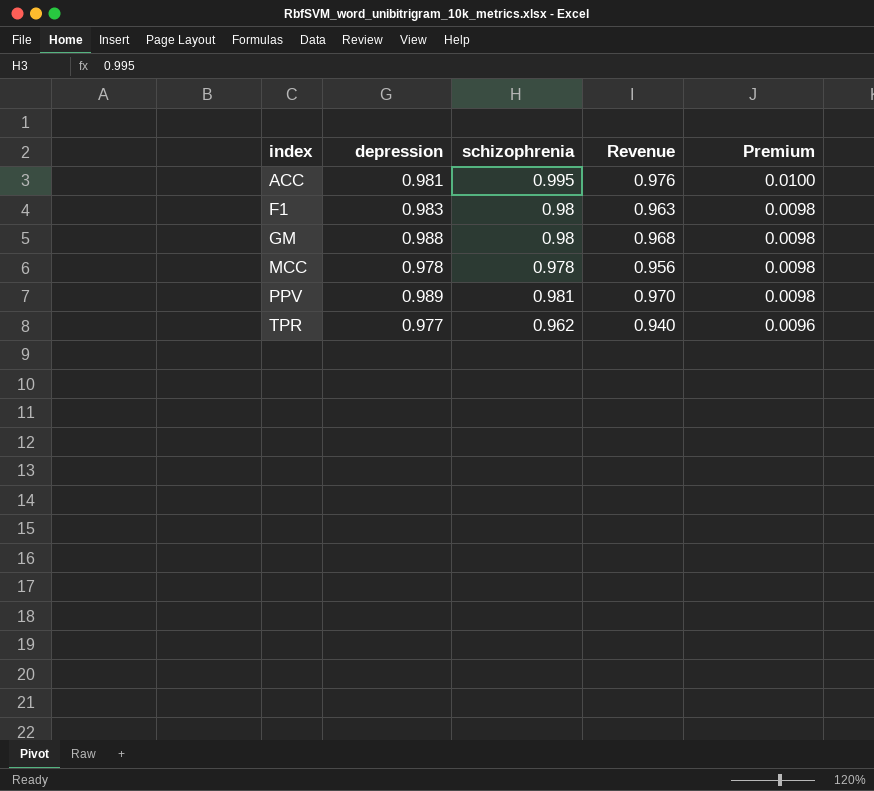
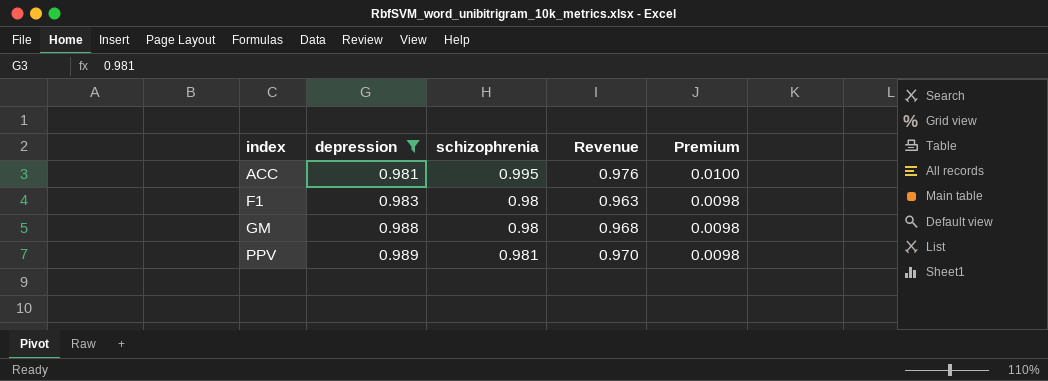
filter: none -> depression >= 0.981

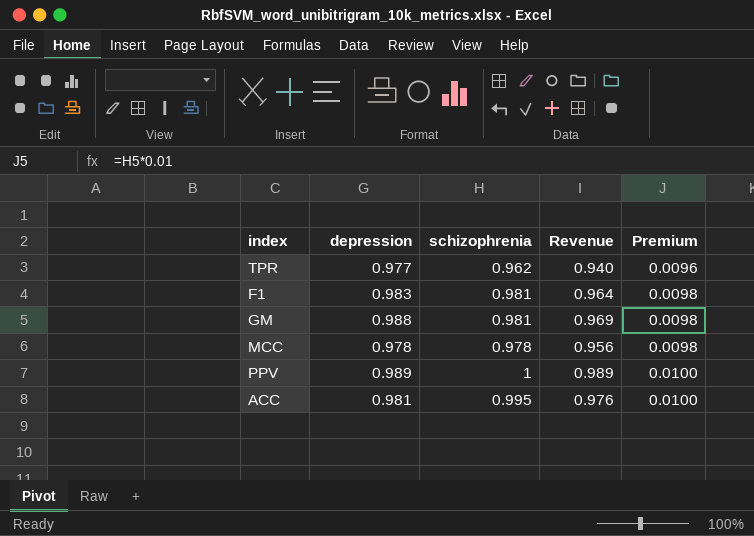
filter: depression >= 0.981 -> none
row order: index ascending -> Premium ascending
F1 | schizophrenia: 0.98 -> 0.981
F1 | Revenue: 0.963 -> 0.964
GM | schizophrenia: 0.98 -> 0.981
GM | Revenue: 0.968 -> 0.969
PPV | schizophrenia: 0.981 -> 1
PPV | Revenue: 0.970 -> 0.989
PPV | Premium: 0.0098 -> 0.0100

